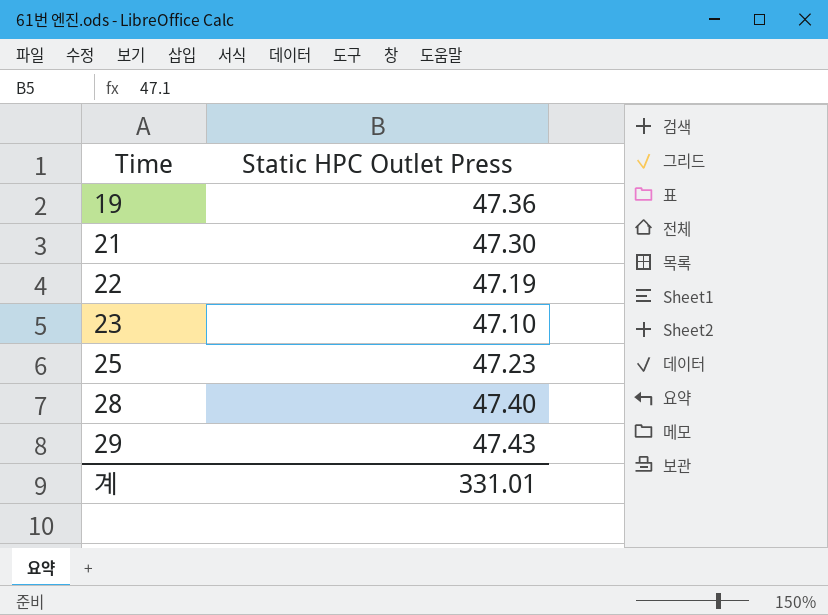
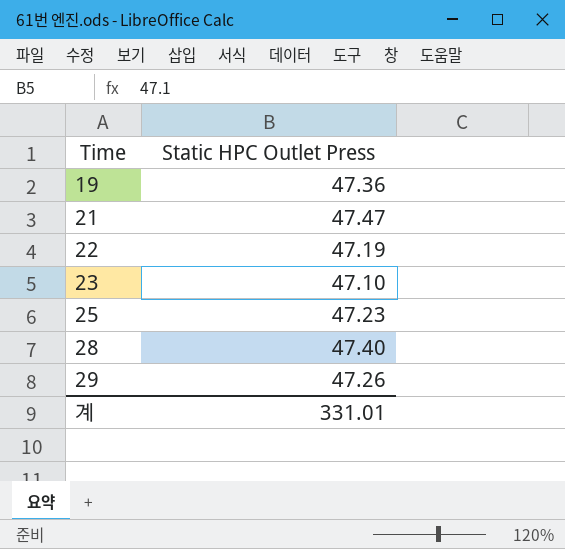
21 | Static HPC Outlet Press: 47.30 -> 47.47
29 | Static HPC Outlet Press: 47.43 -> 47.26

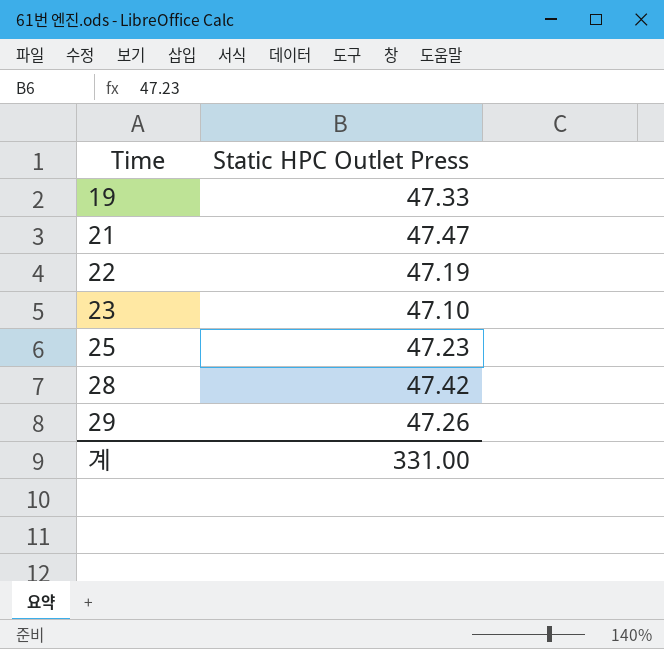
19 | Static HPC Outlet Press: 47.36 -> 47.33
28 | Static HPC Outlet Press: 47.40 -> 47.42
계 | Static HPC Outlet Press: 331.01 -> 331.00

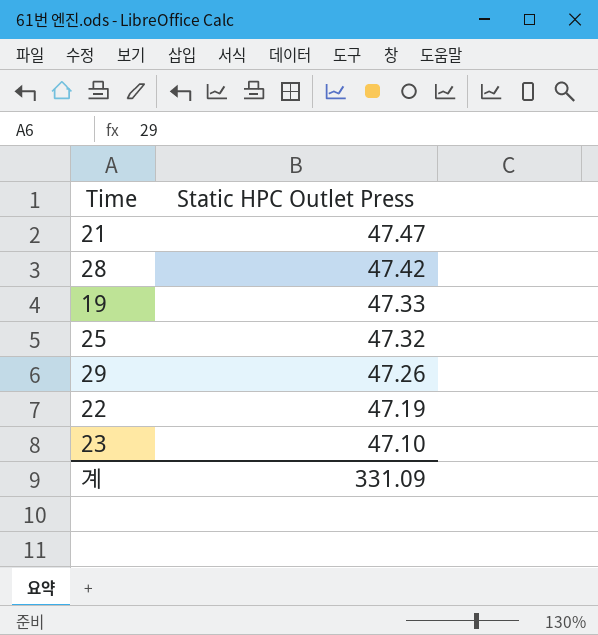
row order: Time ascending -> Static HPC Outlet Press descending
25 | Static HPC Outlet Press: 47.23 -> 47.32
계 | Static HPC Outlet Press: 331.00 -> 331.09

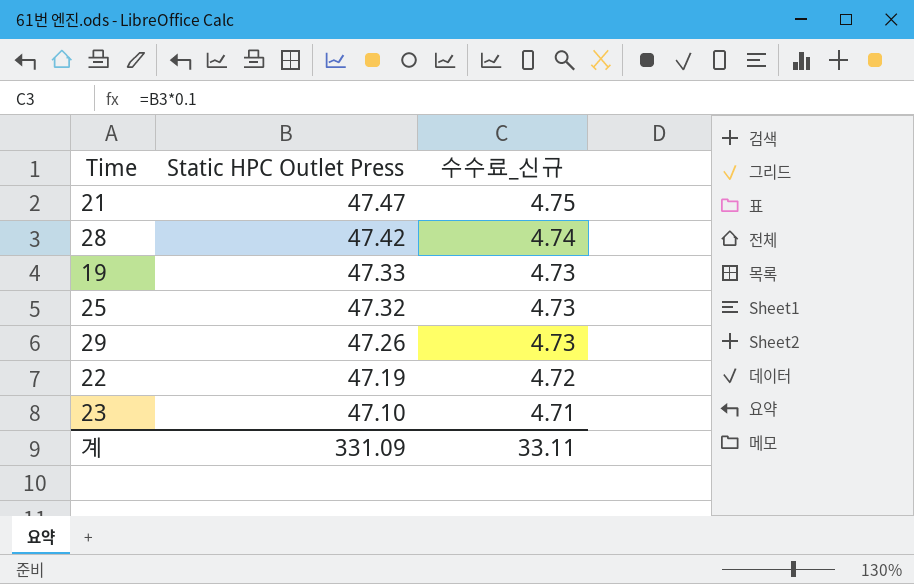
column 수수료_신규 | formula: none -> [Static HPC Outlet Press] * 0.1

